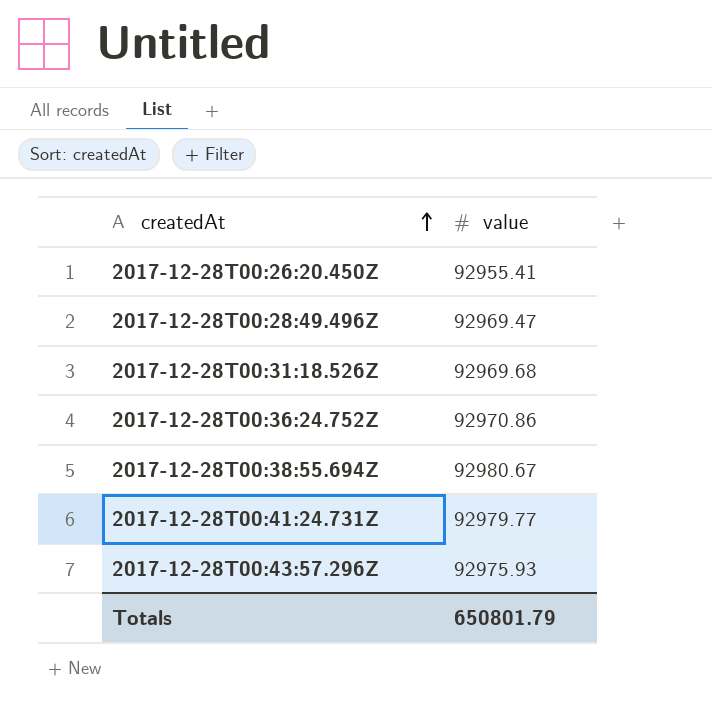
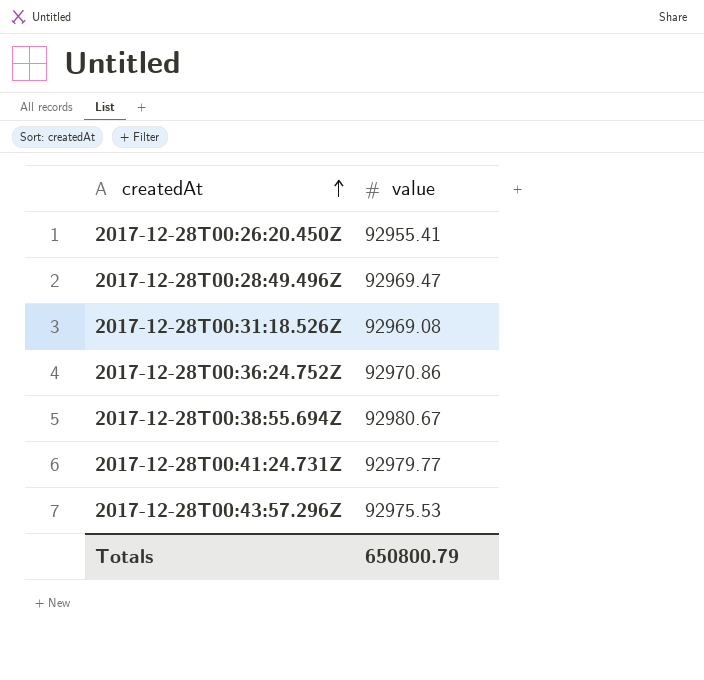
2017-12-28T00:31:18.526Z | value: 92969.68 -> 92969.08
2017-12-28T00:43:57.296Z | value: 92975.93 -> 92975.53
Totals | value: 650801.79 -> 650800.79

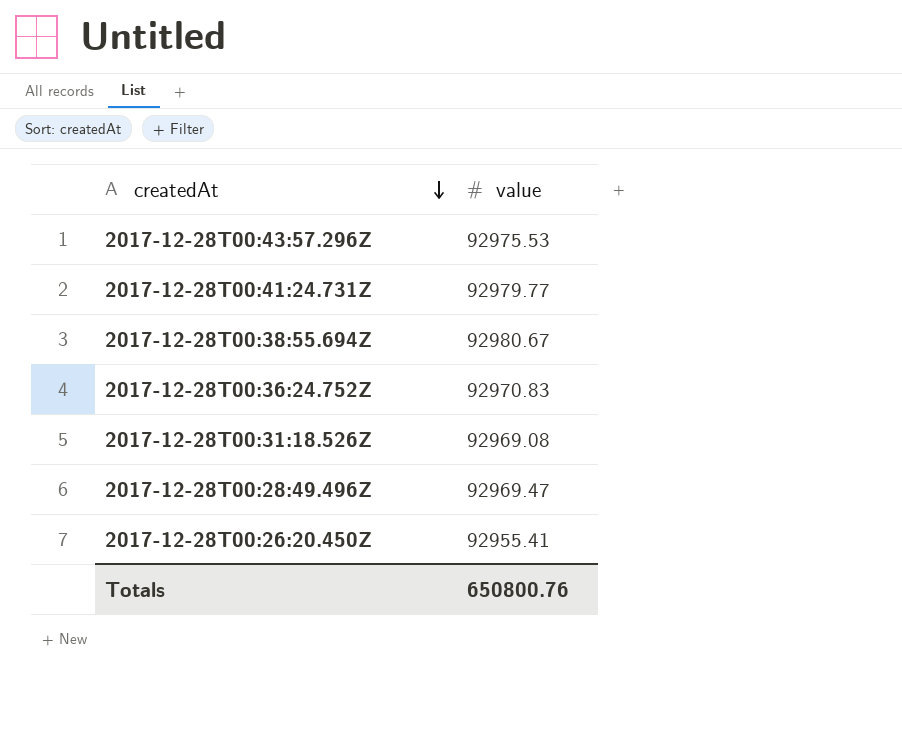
row order: createdAt ascending -> createdAt descending
2017-12-28T00:36:24.752Z | value: 92970.86 -> 92970.83
Totals | value: 650800.79 -> 650800.76

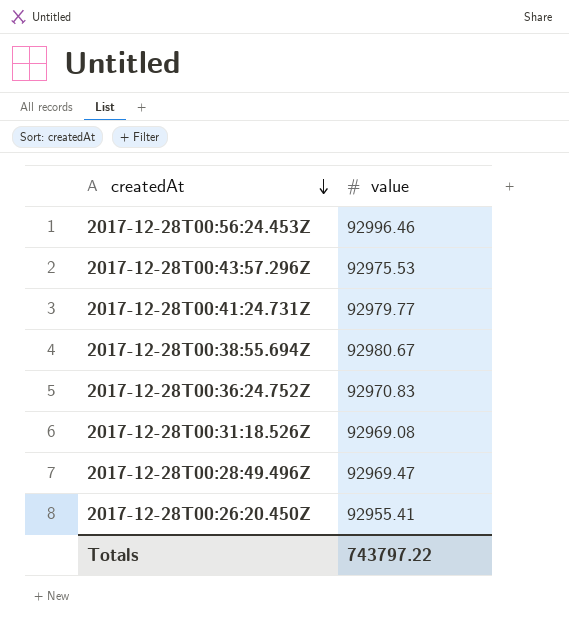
row 2017-12-28T00:56:24.453Z: none -> 92996.46
Totals | value: 650800.76 -> 743797.22

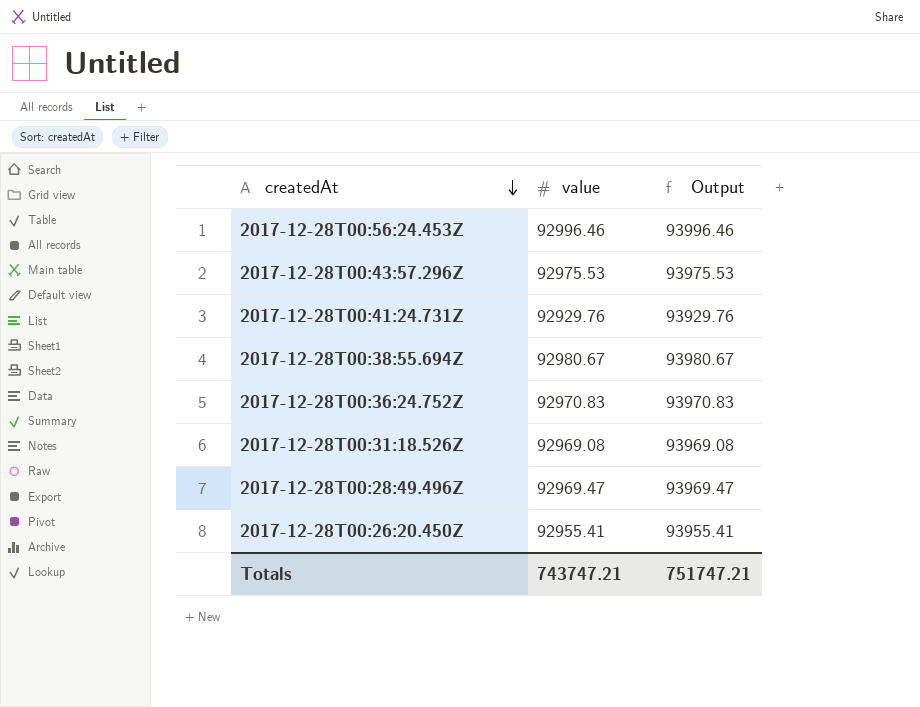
column Output | formula: none -> [value] + 1000
2017-12-28T00:41:24.731Z | value: 92979.77 -> 92929.76
Totals | value: 743797.22 -> 743747.21

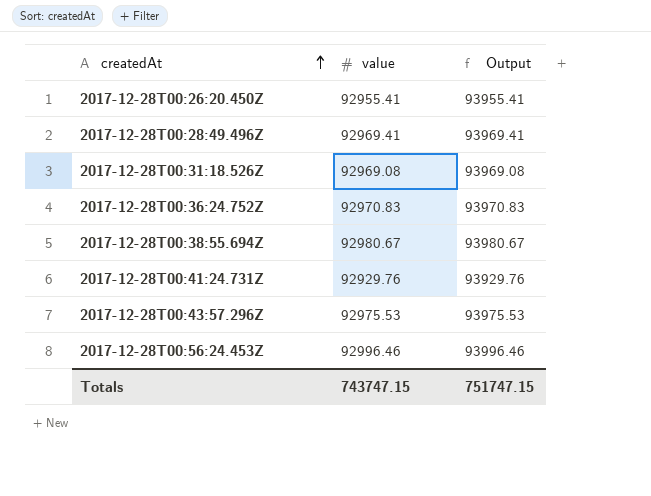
row order: createdAt descending -> createdAt ascending
2017-12-28T00:28:49.496Z | value: 92969.47 -> 92969.41
2017-12-28T00:28:49.496Z | Output: 93969.47 -> 93969.41
Totals | value: 743747.21 -> 743747.15
Totals | Output: 751747.21 -> 751747.15

